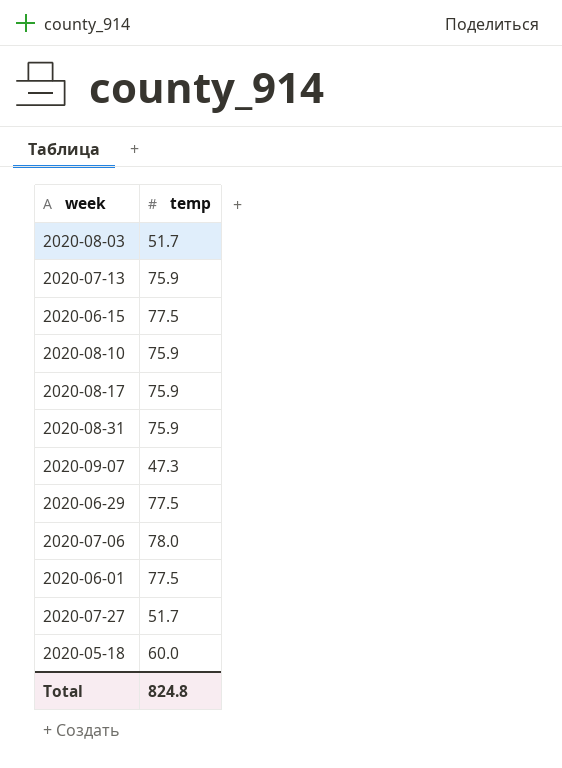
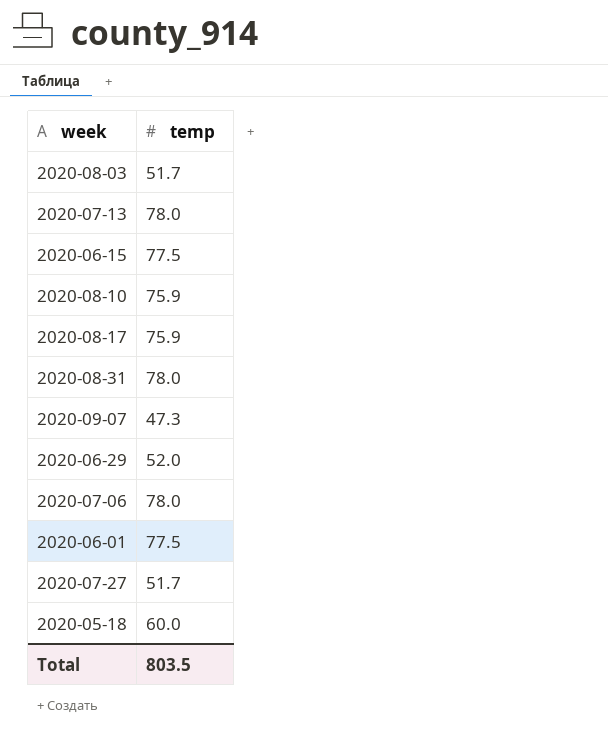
2020-07-13 | temp: 75.9 -> 78.0
2020-08-31 | temp: 75.9 -> 78.0
2020-06-29 | temp: 77.5 -> 52.0
Total | temp: 824.8 -> 803.5

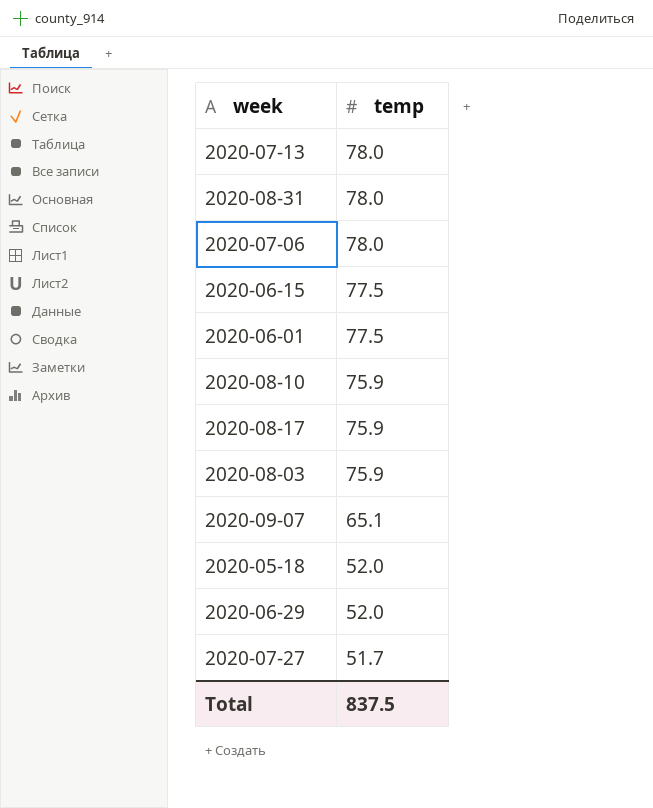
row order: none -> temp descending
2020-08-03 | temp: 51.7 -> 75.9
2020-09-07 | temp: 47.3 -> 65.1
2020-05-18 | temp: 60.0 -> 52.0
Total | temp: 803.5 -> 837.5

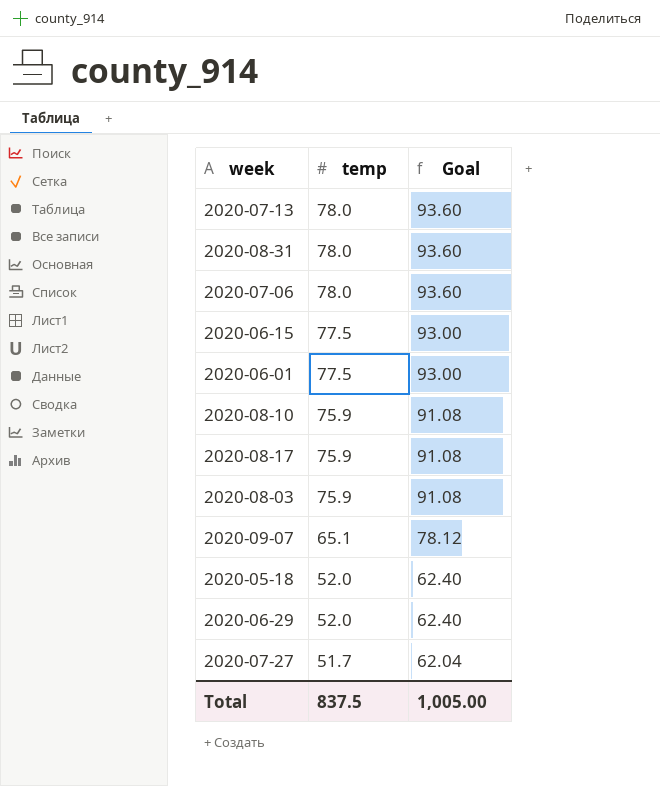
column Goal | formula: none -> [temp] * 1.2

